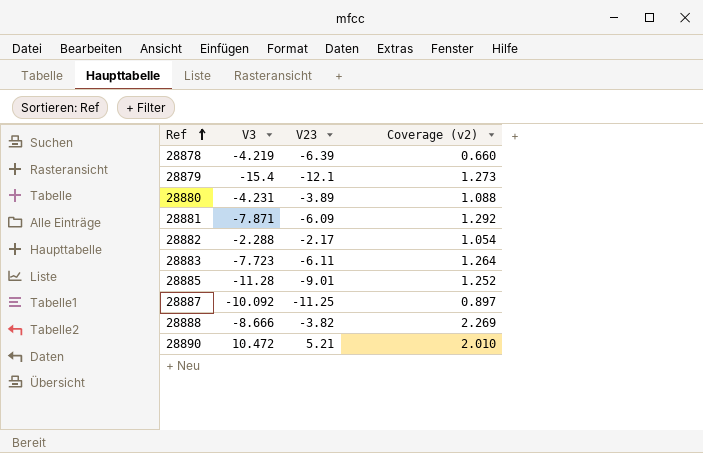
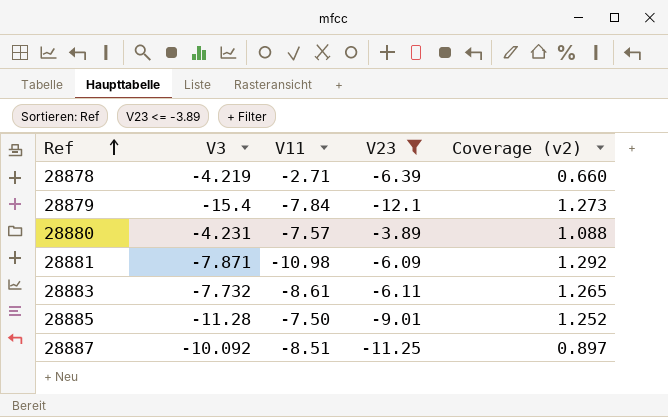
filter: none -> V23 <= -3.89
column V11 | position: none -> 3
28883 | V3: -7.723 -> -7.732
28883 | Coverage (v2): 1.264 -> 1.265

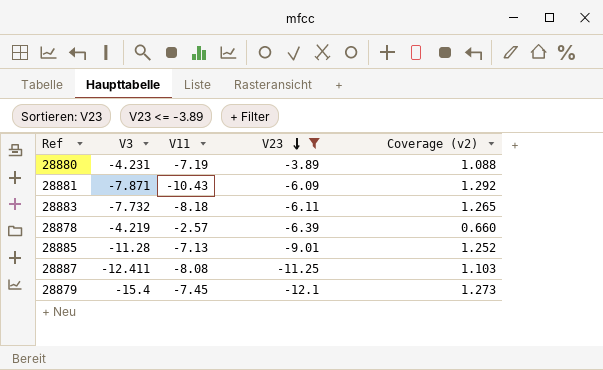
row order: Ref ascending -> V23 descending
28880 | V11: -7.57 -> -7.19
28881 | V11: -10.98 -> -10.43
28883 | V11: -8.61 -> -8.18
28878 | V11: -2.71 -> -2.57
28885 | V11: -7.50 -> -7.13
28887 | V3: -10.092 -> -12.411
28887 | V11: -8.51 -> -8.08
28887 | Coverage (v2): 0.897 -> 1.103
28879 | V11: -7.84 -> -7.45

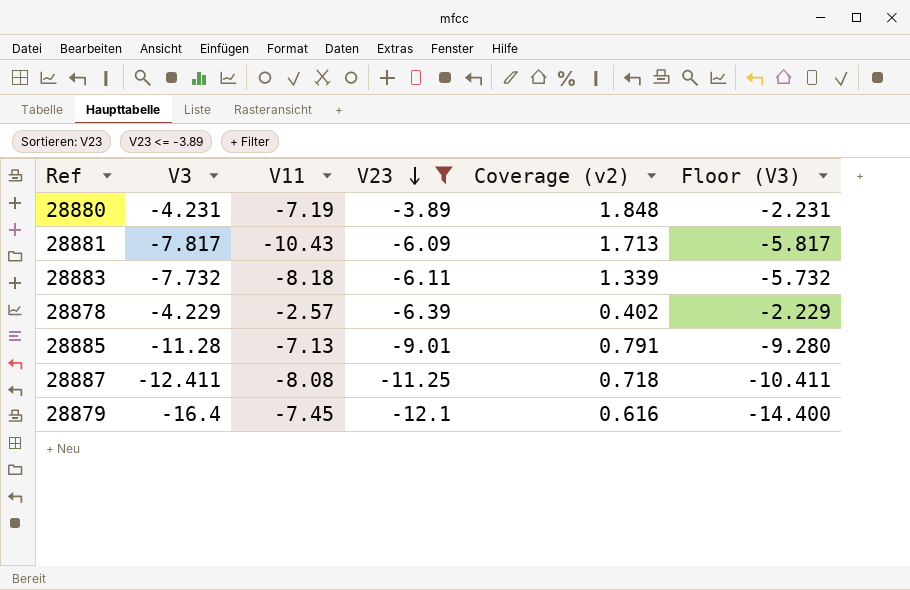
column Coverage (v2) | formula: [V3] / [V23] -> [V11] / [V23]
column Floor (V3) | formula: none -> [V3] + 2
28881 | V3: -7.871 -> -7.817
28878 | V3: -4.219 -> -4.229
28879 | V3: -15.4 -> -16.4

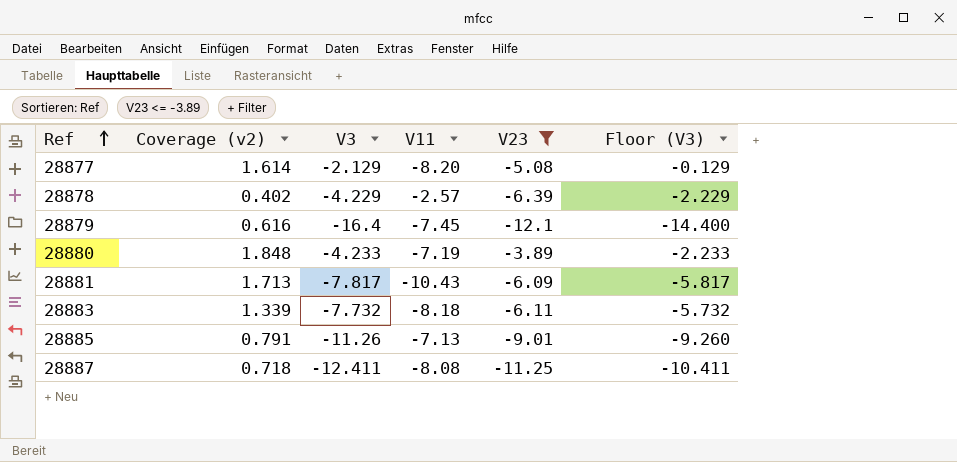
row order: V23 descending -> Ref ascending
column Coverage (v2) | position: 5 -> 2
row 28877: none -> 1.614 | -2.129 | -8.20 | -5.08 | -0.129
28880 | V3: -4.231 -> -4.233
28880 | Floor (V3): -2.231 -> -2.233
28885 | V3: -11.28 -> -11.26
28885 | Floor (V3): -9.280 -> -9.260

